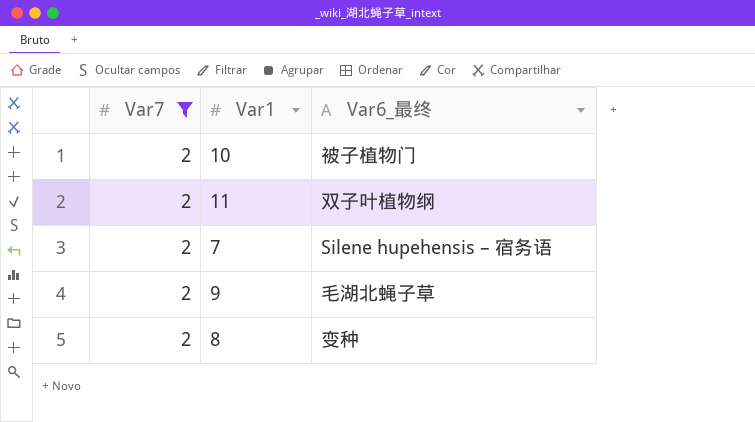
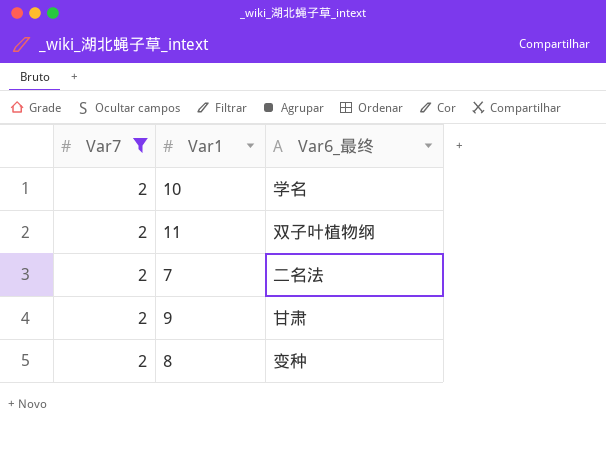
10 | Var6_最终: 被子植物门 -> 学名
7 | Var6_最终: Silene hupehensis – 宿务语 -> 二名法
9 | Var6_最终: 毛湖北蝇子草 -> 甘肃

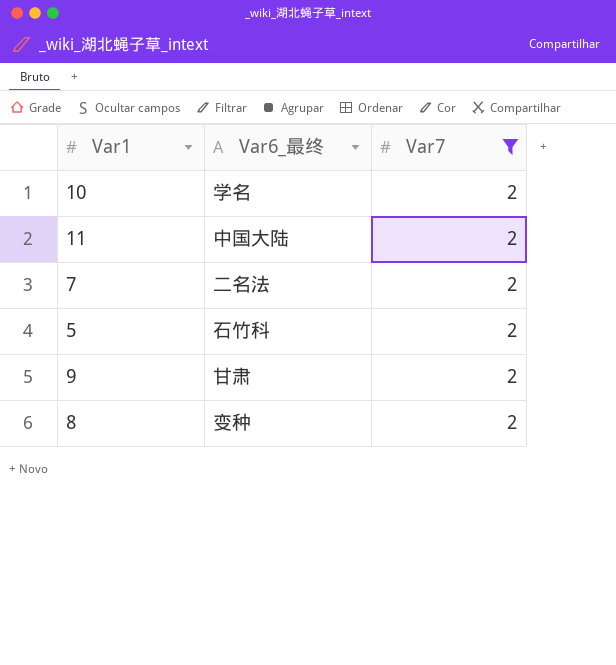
column Var7 | position: 1 -> 3
11 | Var6_最终: 双子叶植物纲 -> 中国大陆
row 5: none -> 石竹科 | 2

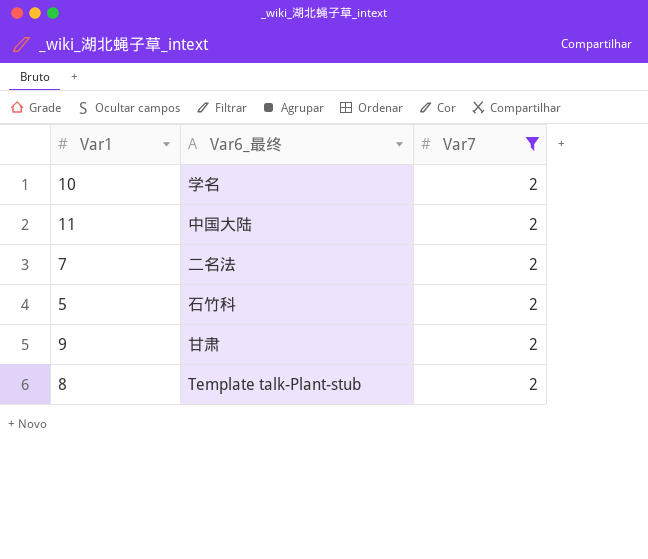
8 | Var6_最终: 变种 -> Template talk-Plant-stub

